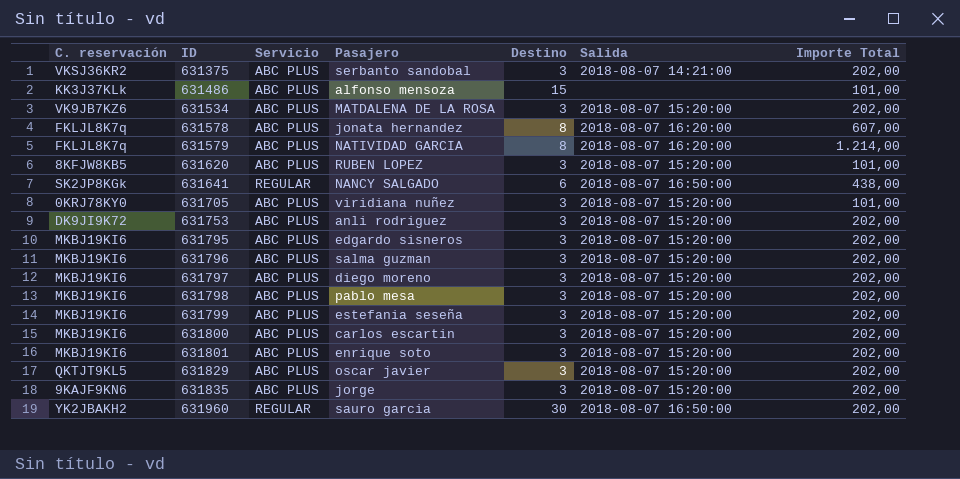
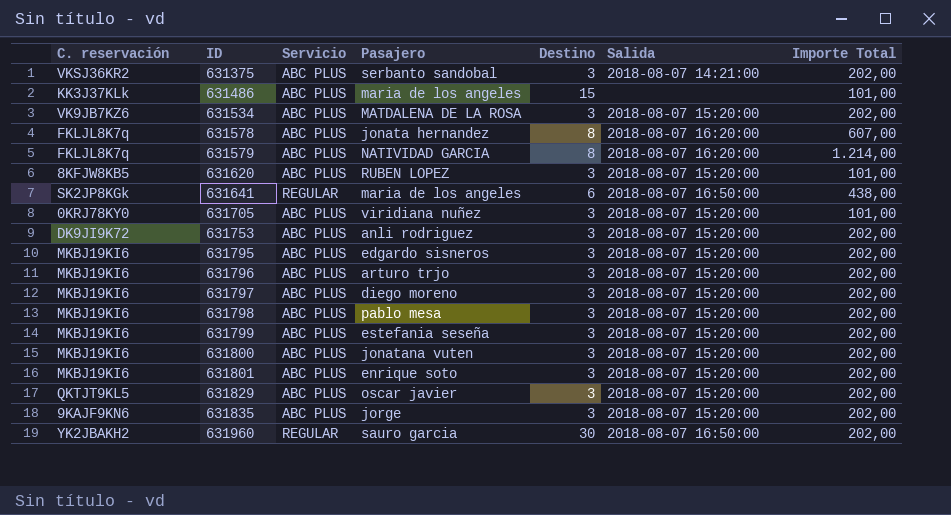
631486 | Pasajero: alfonso mensoza -> maria de los angeles
631641 | Pasajero: NANCY SALGADO -> maria de los angeles
631796 | Pasajero: salma guzman -> arturo trjo
631800 | Pasajero: carlos escartin -> jonatana vuten

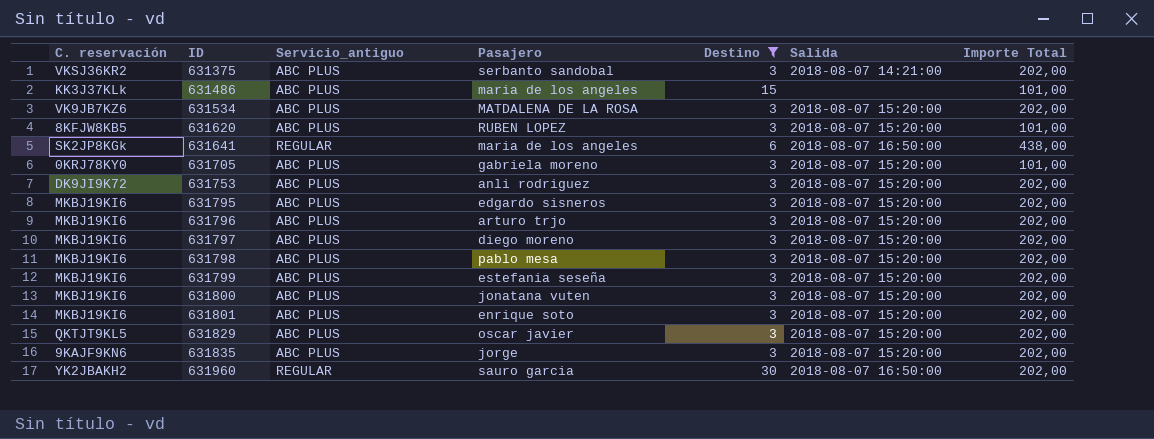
filter: none -> Destino != 8
column name: Servicio -> Servicio_antiguo
631705 | Pasajero: viridiana nuñez -> gabriela moreno

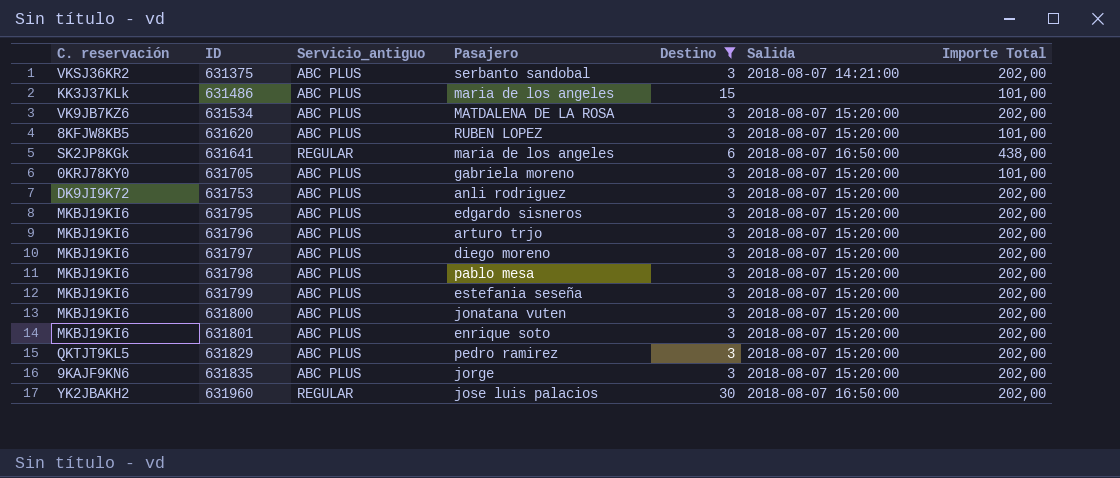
631829 | Pasajero: oscar javier -> pedro ramirez
631960 | Pasajero: sauro garcia -> jose luis palacios

